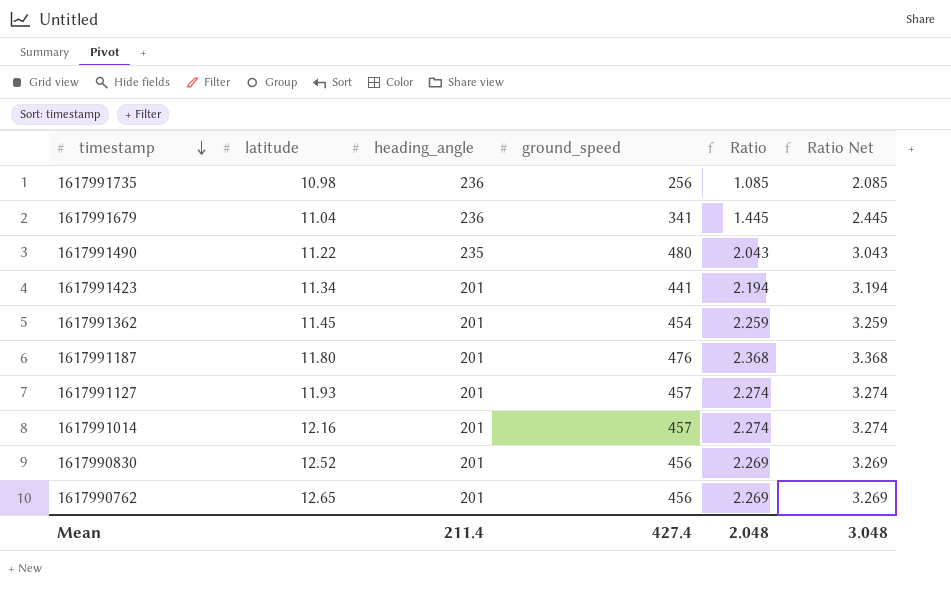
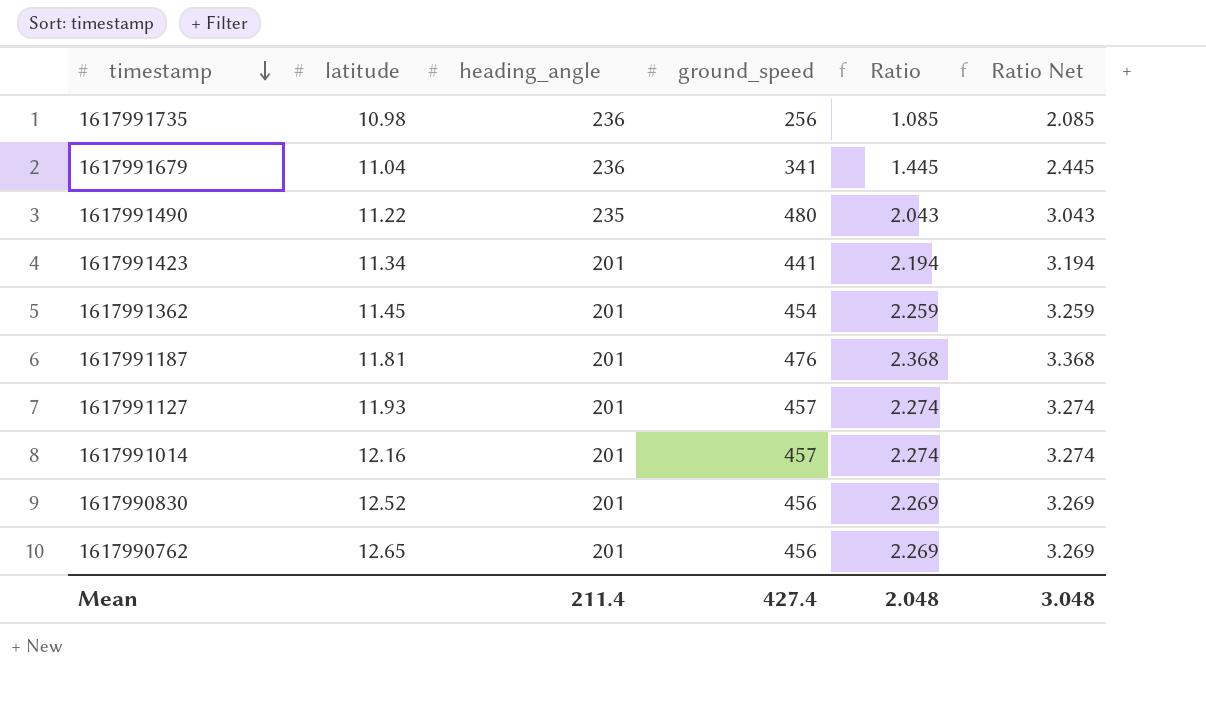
1617991187 | latitude: 11.80 -> 11.81

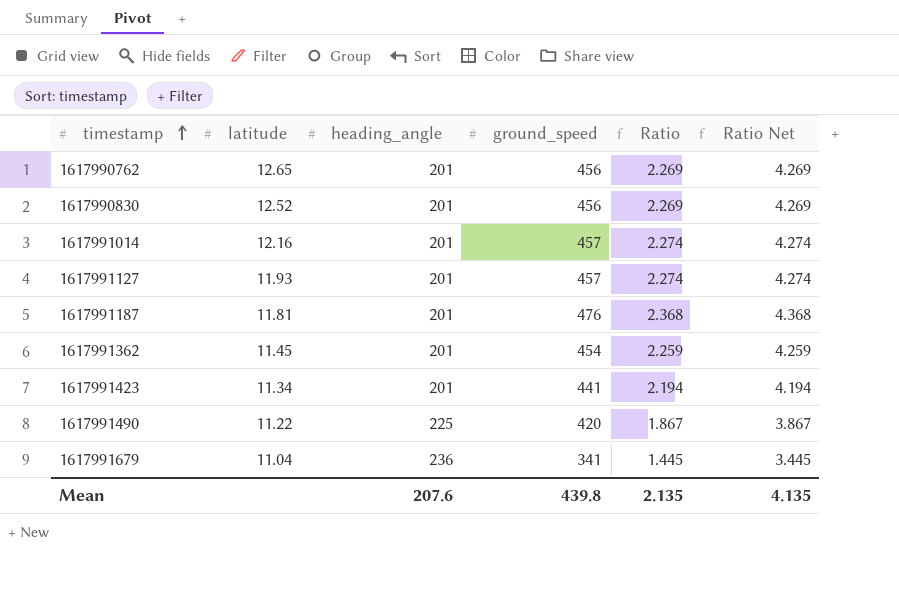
row order: timestamp descending -> timestamp ascending
column Ratio Net | formula: [Ratio] + 1 -> [Ratio] + 2
row 1617991735: 10.98 | 236 | 256 | 1.085 | 2.085 -> none
1617991490 | heading_angle: 235 -> 225
1617991490 | ground_speed: 480 -> 420
1617991490 | Ratio: 2.043 -> 1.867
Mean | heading_angle: 211.4 -> 207.6
Mean | ground_speed: 427.4 -> 439.8
Mean | Ratio: 2.048 -> 2.135
Mean | Ratio Net: 3.048 -> 4.135

